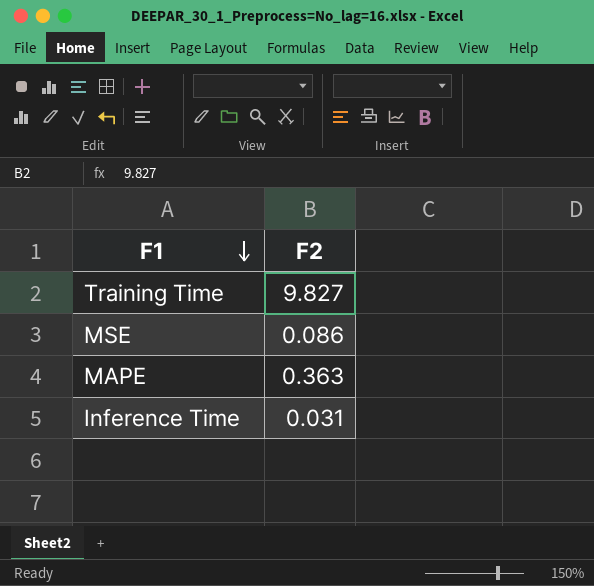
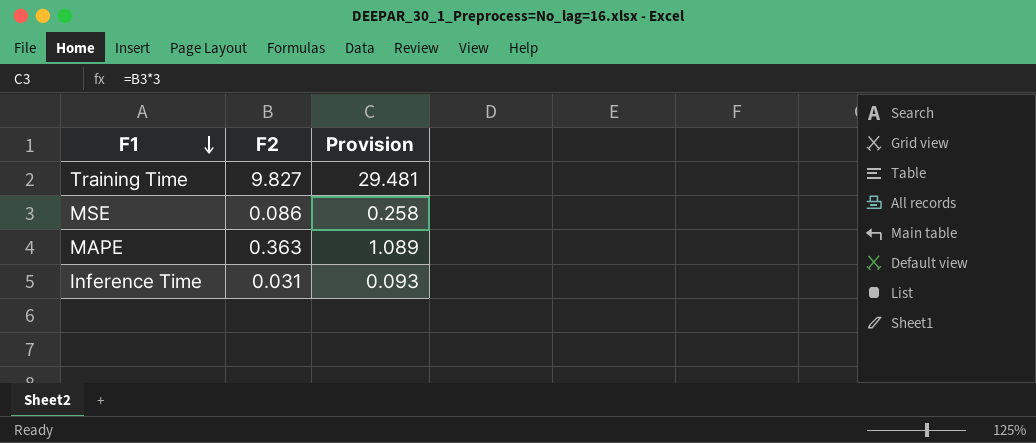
column Provision | formula: none -> [F2] * 3

